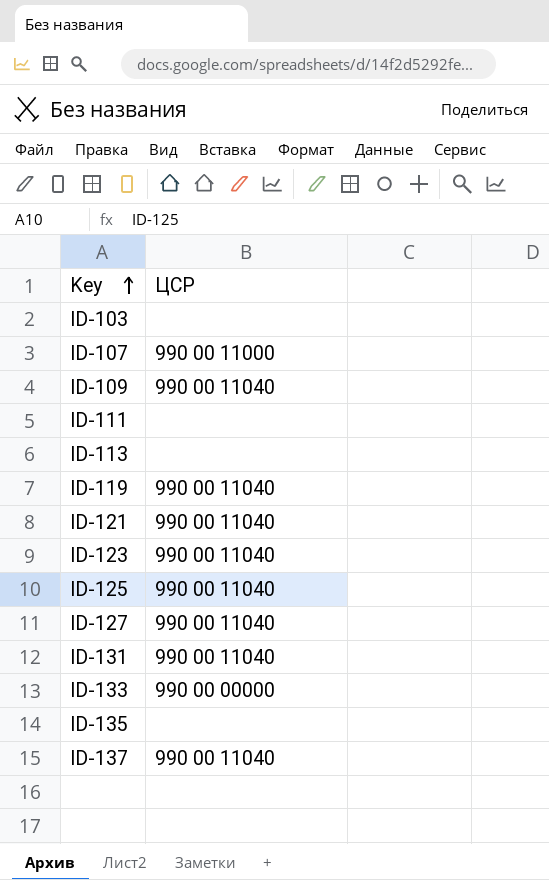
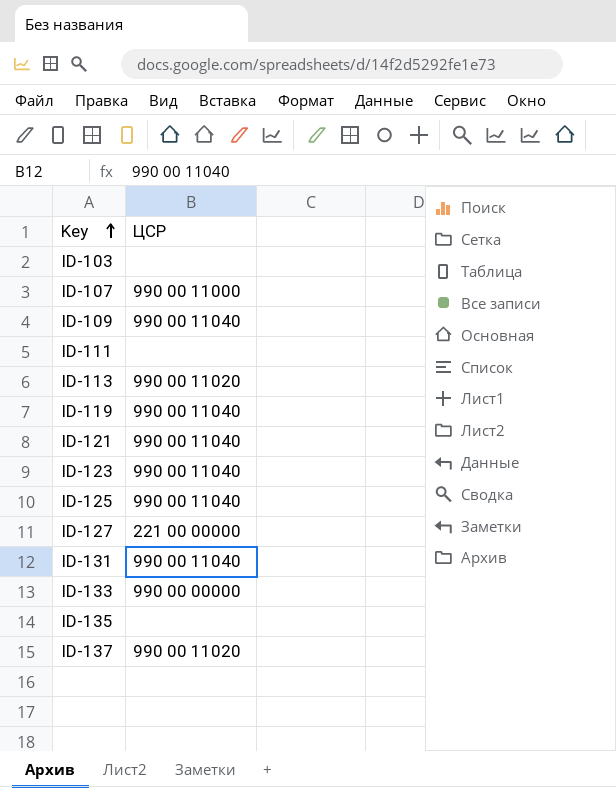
ID-113 | ЦСР: none -> 990 00 11020
ID-127 | ЦСР: 990 00 11040 -> 221 00 00000
ID-137 | ЦСР: 990 00 11040 -> 990 00 11020

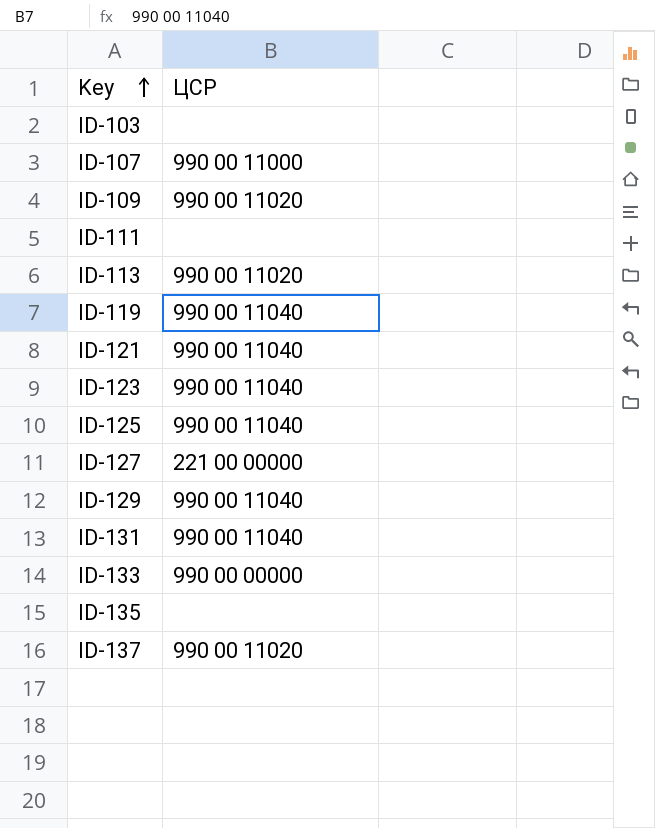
ID-109 | ЦСР: 990 00 11040 -> 990 00 11020
row ID-129: none -> 990 00 11040

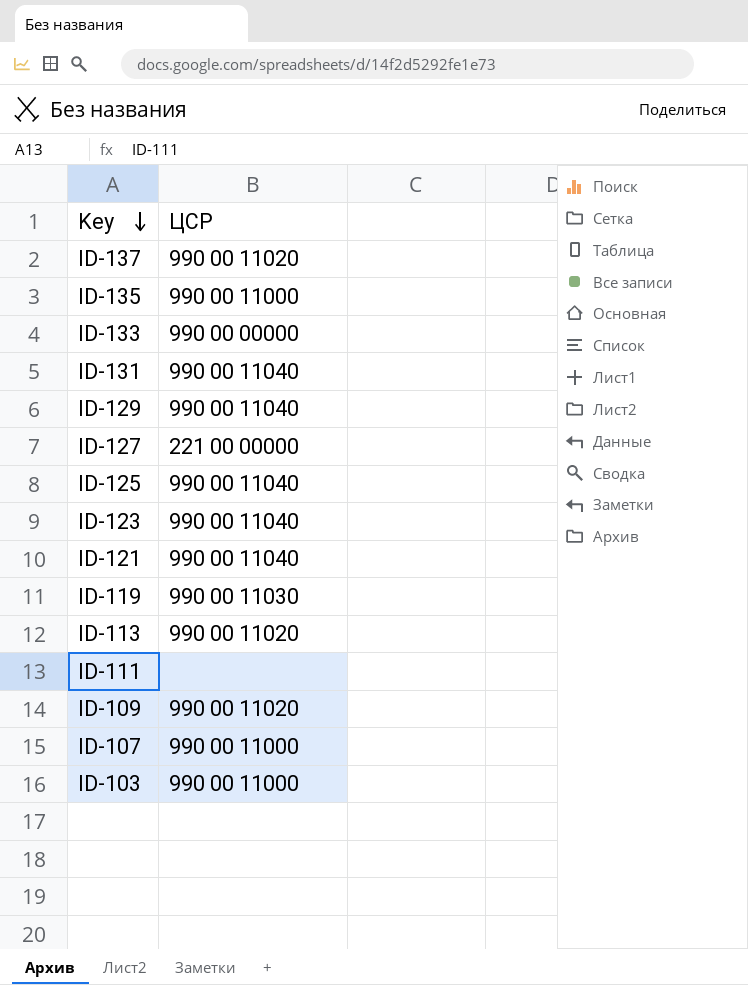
row order: Key ascending -> Key descending
ID-135 | ЦСР: none -> 990 00 11000
ID-119 | ЦСР: 990 00 11040 -> 990 00 11030
ID-103 | ЦСР: none -> 990 00 11000

